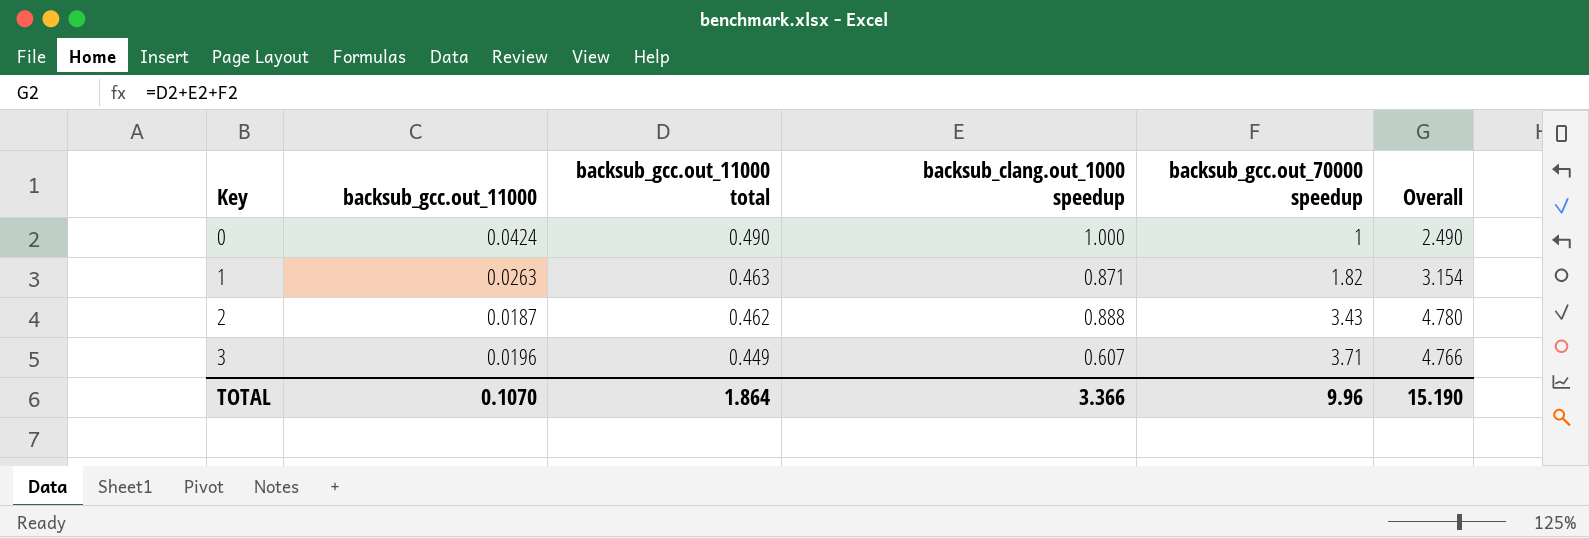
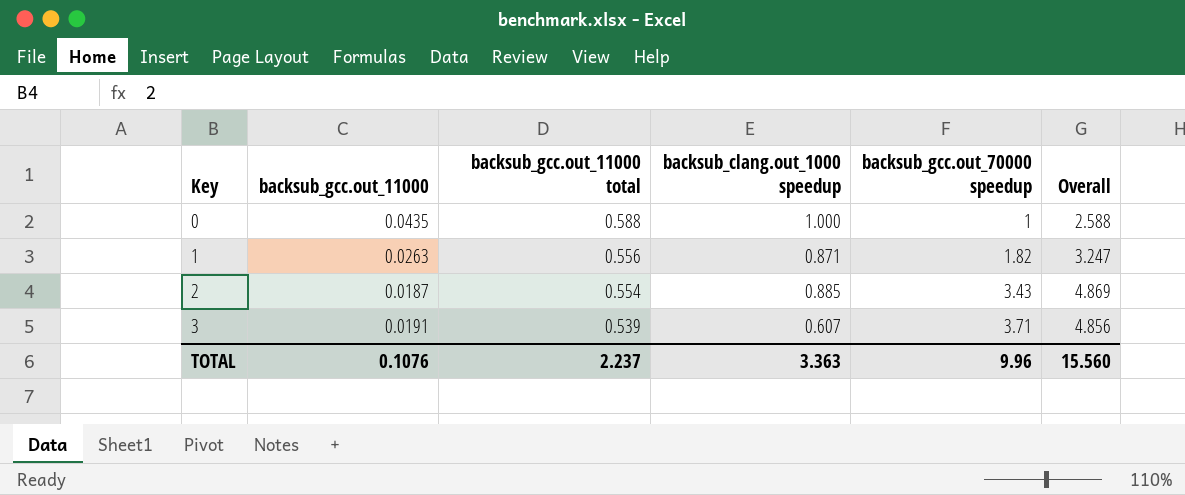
0 | backsub_gcc.out_11000: 0.0424 -> 0.0435
0 | backsub_gcc.out_11000 total: 0.490 -> 0.588
0 | Overall: 2.490 -> 2.588
1 | backsub_gcc.out_11000 total: 0.463 -> 0.556
1 | Overall: 3.154 -> 3.247
2 | backsub_gcc.out_11000 total: 0.462 -> 0.554
2 | backsub_clang.out_1000 speedup: 0.888 -> 0.885
2 | Overall: 4.780 -> 4.869
3 | backsub_gcc.out_11000: 0.0196 -> 0.0191
3 | backsub_gcc.out_11000 total: 0.449 -> 0.539
3 | Overall: 4.766 -> 4.856
TOTAL | backsub_gcc.out_11000: 0.1070 -> 0.1076
TOTAL | backsub_gcc.out_11000 total: 1.864 -> 2.237
TOTAL | backsub_clang.out_1000 speedup: 3.366 -> 3.363
TOTAL | Overall: 15.190 -> 15.560

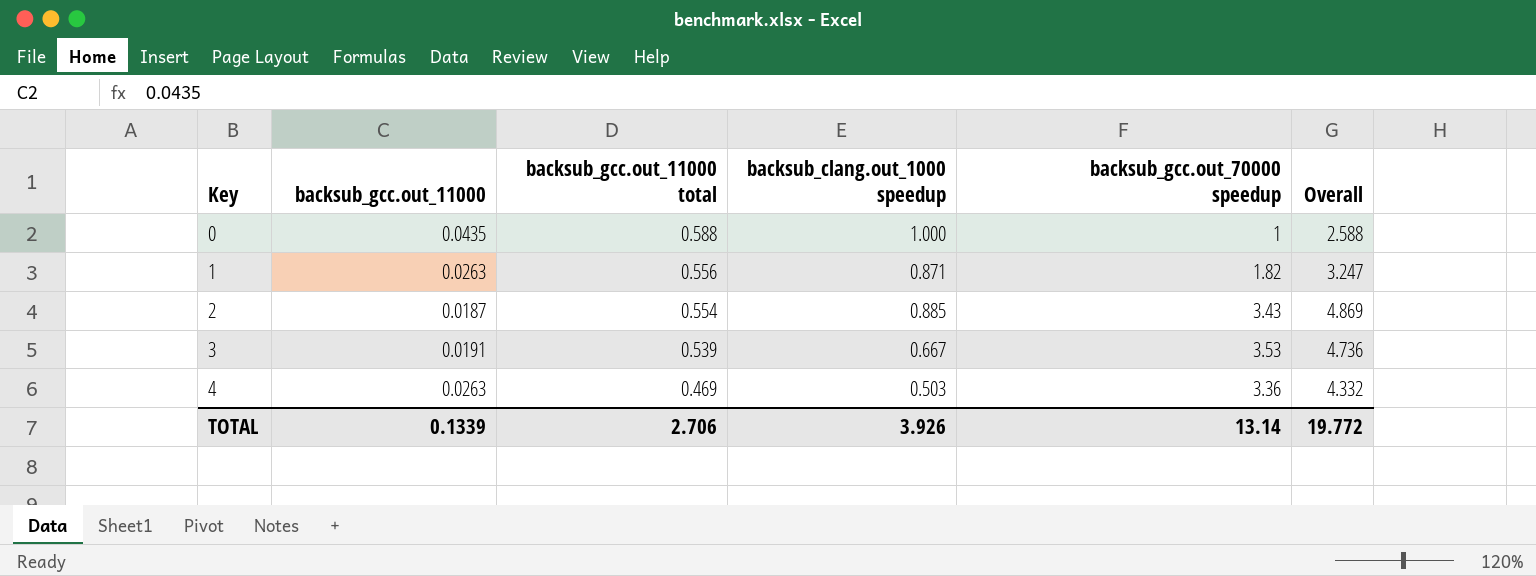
3 | backsub_clang.out_1000 speedup: 0.607 -> 0.667
3 | backsub_gcc.out_70000 speedup: 3.71 -> 3.53
3 | Overall: 4.856 -> 4.736
row 4: none -> 0.0263 | 0.469 | 0.503 | 3.36 | 4.332
TOTAL | backsub_gcc.out_11000: 0.1076 -> 0.1339
TOTAL | backsub_gcc.out_11000 total: 2.237 -> 2.706
TOTAL | backsub_clang.out_1000 speedup: 3.363 -> 3.926
TOTAL | backsub_gcc.out_70000 speedup: 9.96 -> 13.14
TOTAL | Overall: 15.560 -> 19.772

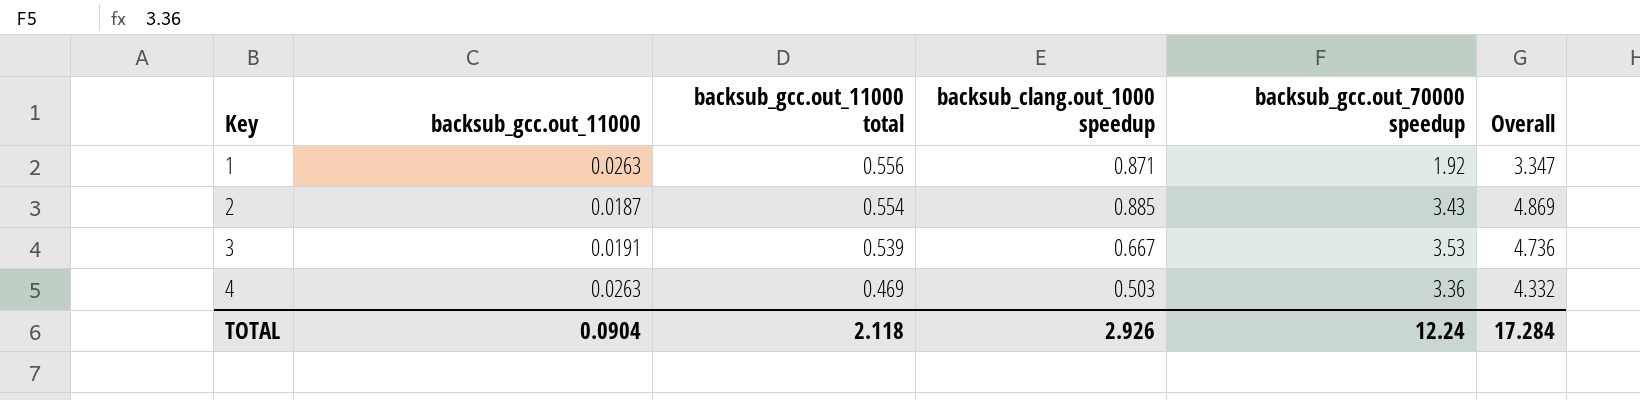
row 0: 0.0435 | 0.588 | 1.000 | 1 | 2.588 -> none
1 | backsub_gcc.out_70000 speedup: 1.82 -> 1.92
1 | Overall: 3.247 -> 3.347
TOTAL | backsub_gcc.out_11000: 0.1339 -> 0.0904
TOTAL | backsub_gcc.out_11000 total: 2.706 -> 2.118
TOTAL | backsub_clang.out_1000 speedup: 3.926 -> 2.926
TOTAL | backsub_gcc.out_70000 speedup: 13.14 -> 12.24
TOTAL | Overall: 19.772 -> 17.284

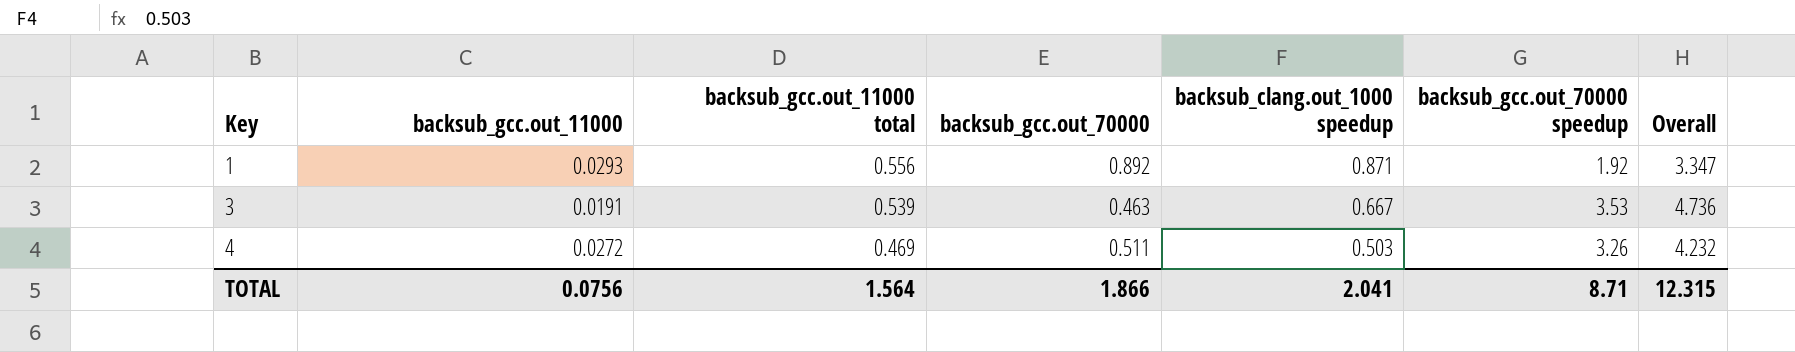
column backsub_gcc.out_70000 | position: none -> 4
row 2: 0.0187 | 0.554 | 0.885 | 3.43 | 4.869 -> none
1 | backsub_gcc.out_11000: 0.0263 -> 0.0293
4 | backsub_gcc.out_11000: 0.0263 -> 0.0272
4 | backsub_gcc.out_70000 speedup: 3.36 -> 3.26
4 | Overall: 4.332 -> 4.232
TOTAL | backsub_gcc.out_11000: 0.0904 -> 0.0756
TOTAL | backsub_gcc.out_11000 total: 2.118 -> 1.564
TOTAL | backsub_clang.out_1000 speedup: 2.926 -> 2.041
TOTAL | backsub_gcc.out_70000 speedup: 12.24 -> 8.71
TOTAL | Overall: 17.284 -> 12.315

